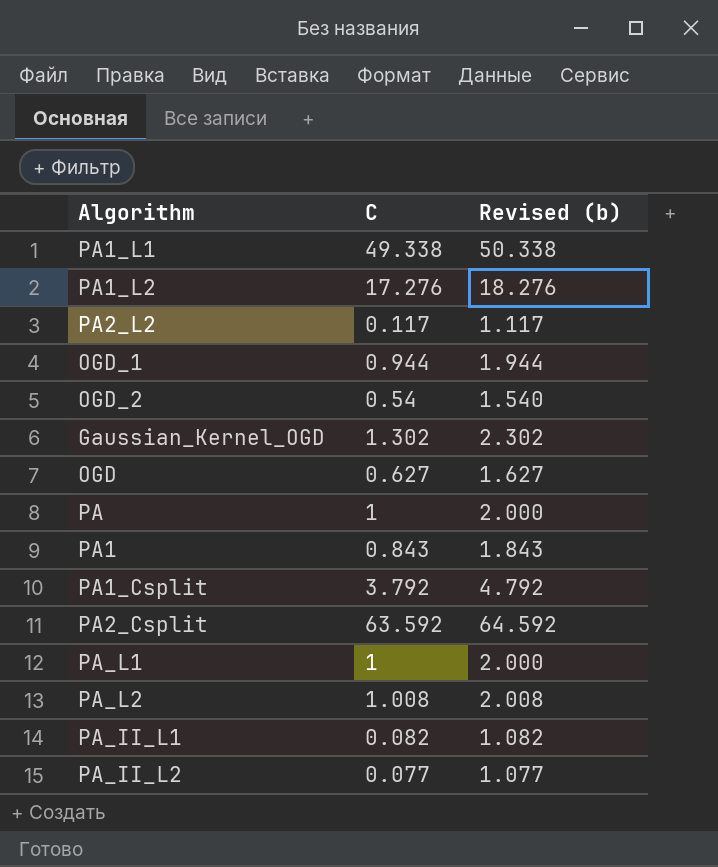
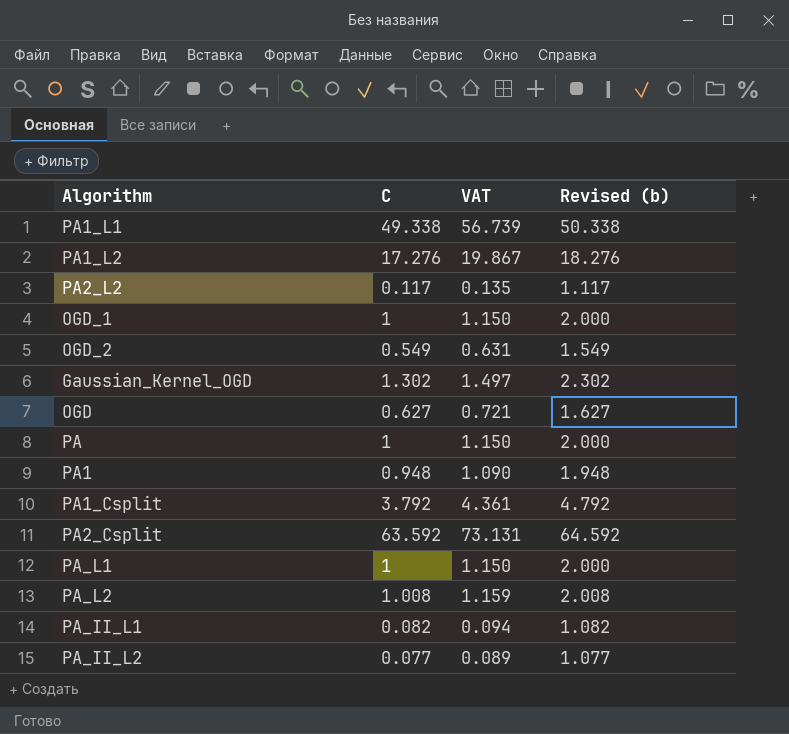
column VAT | formula: none -> [C] * 1.15
OGD_1 | C: 0.944 -> 1
OGD_1 | Revised (b): 1.944 -> 2.000
OGD_2 | C: 0.54 -> 0.549
OGD_2 | Revised (b): 1.540 -> 1.549
PA1 | C: 0.843 -> 0.948
PA1 | Revised (b): 1.843 -> 1.948

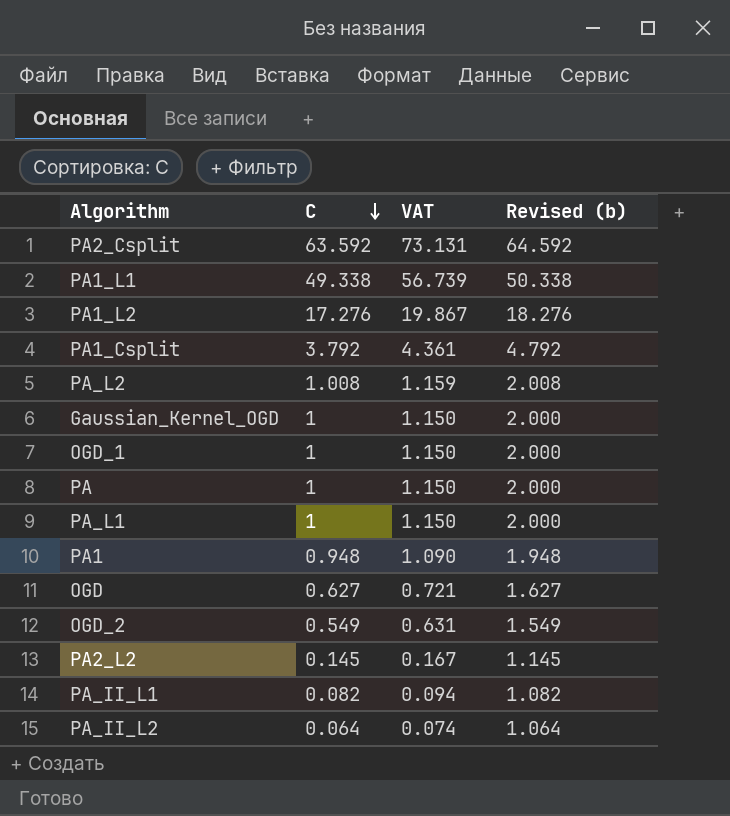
row order: none -> C descending
Gaussian_Kernel_OGD | C: 1.302 -> 1
Gaussian_Kernel_OGD | VAT: 1.497 -> 1.150
Gaussian_Kernel_OGD | Revised (b): 2.302 -> 2.000
PA2_L2 | C: 0.117 -> 0.145
PA2_L2 | VAT: 0.135 -> 0.167
PA2_L2 | Revised (b): 1.117 -> 1.145
PA_II_L2 | C: 0.077 -> 0.064
PA_II_L2 | VAT: 0.089 -> 0.074
PA_II_L2 | Revised (b): 1.077 -> 1.064

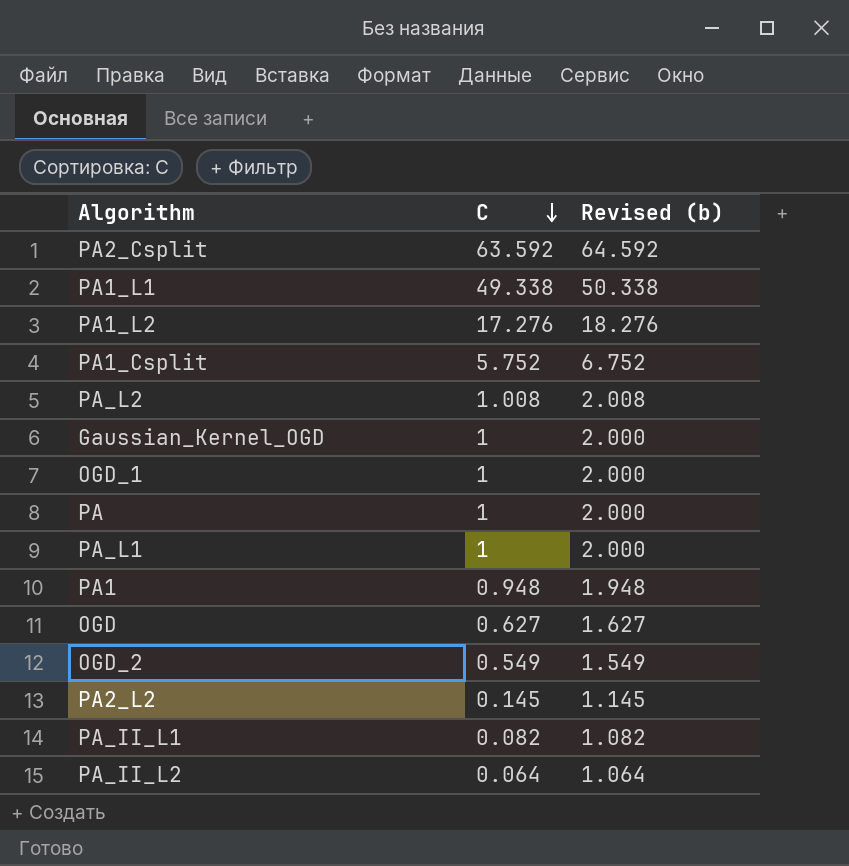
column VAT | formula: [C] * 1.15 -> none
PA1_Csplit | C: 3.792 -> 5.752
PA1_Csplit | Revised (b): 4.792 -> 6.752

